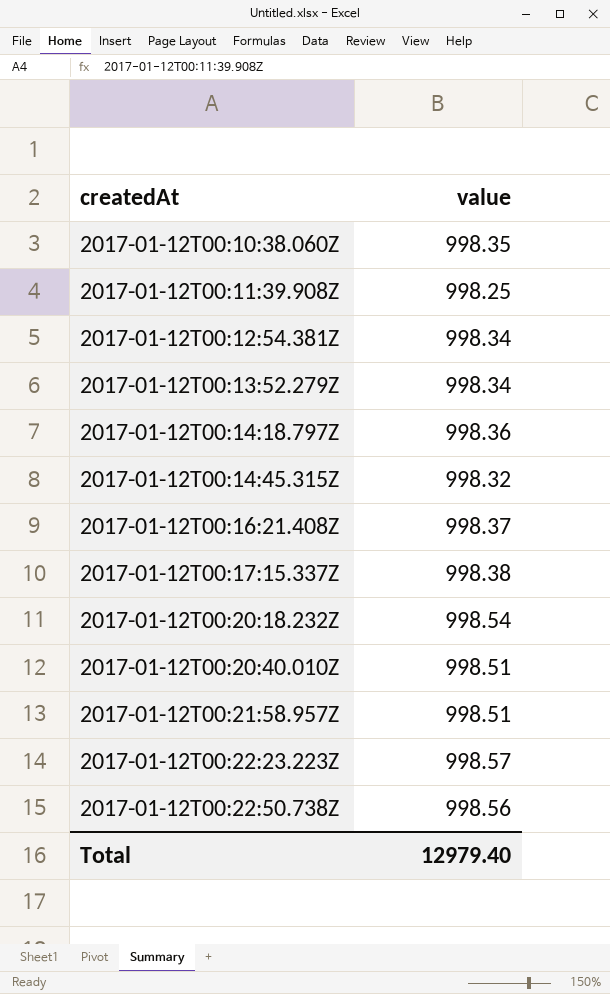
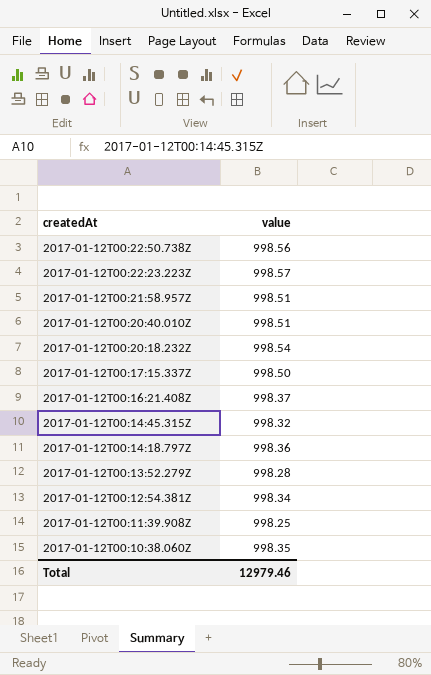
row order: createdAt ascending -> createdAt descending
2017-01-12T00:17:15.337Z | value: 998.38 -> 998.50
2017-01-12T00:13:52.279Z | value: 998.34 -> 998.28
Total | value: 12979.40 -> 12979.46

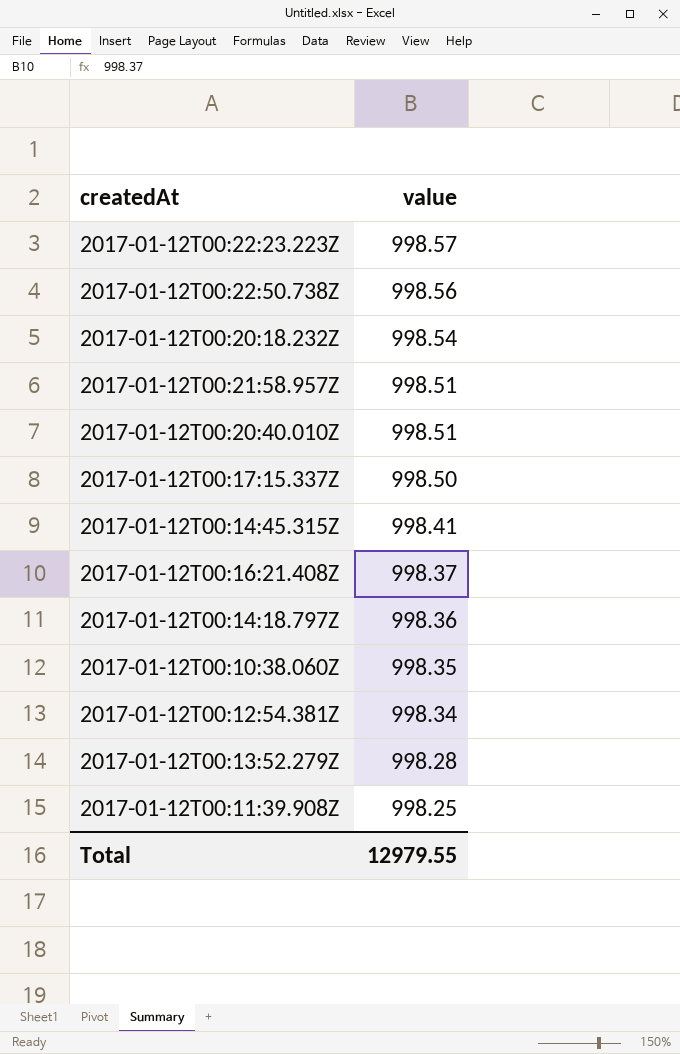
row order: createdAt descending -> value descending
2017-01-12T00:14:45.315Z | value: 998.32 -> 998.41
Total | value: 12979.46 -> 12979.55

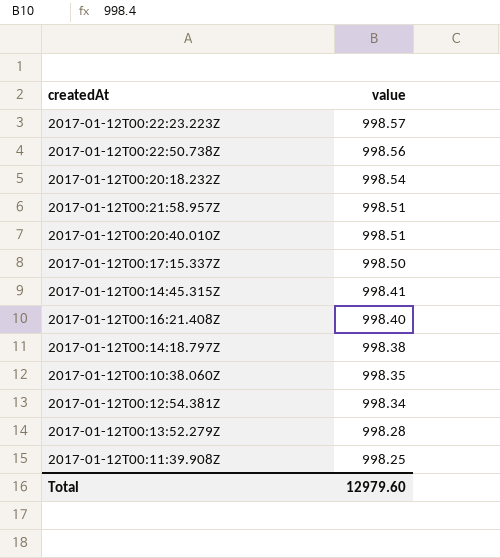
2017-01-12T00:16:21.408Z | value: 998.37 -> 998.40
2017-01-12T00:14:18.797Z | value: 998.36 -> 998.38
Total | value: 12979.55 -> 12979.60

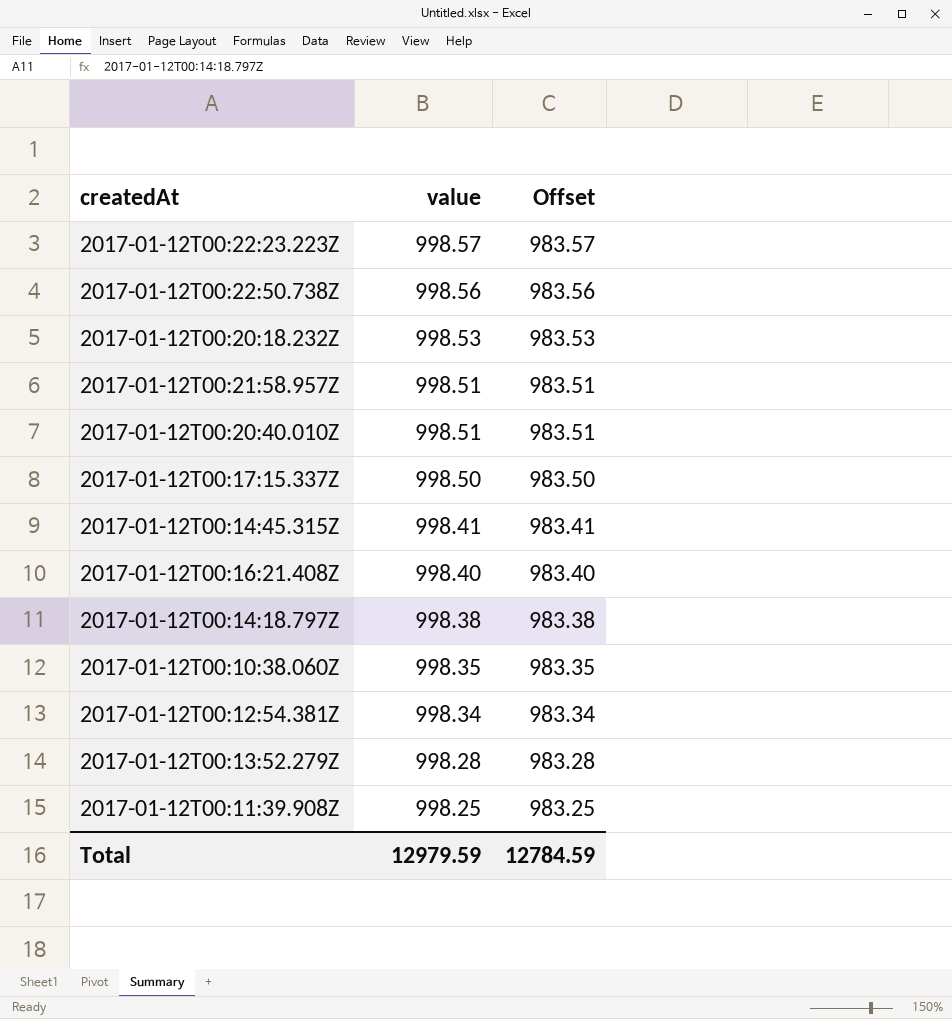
column Offset | formula: none -> [value] - 15
2017-01-12T00:20:18.232Z | value: 998.54 -> 998.53
Total | value: 12979.60 -> 12979.59

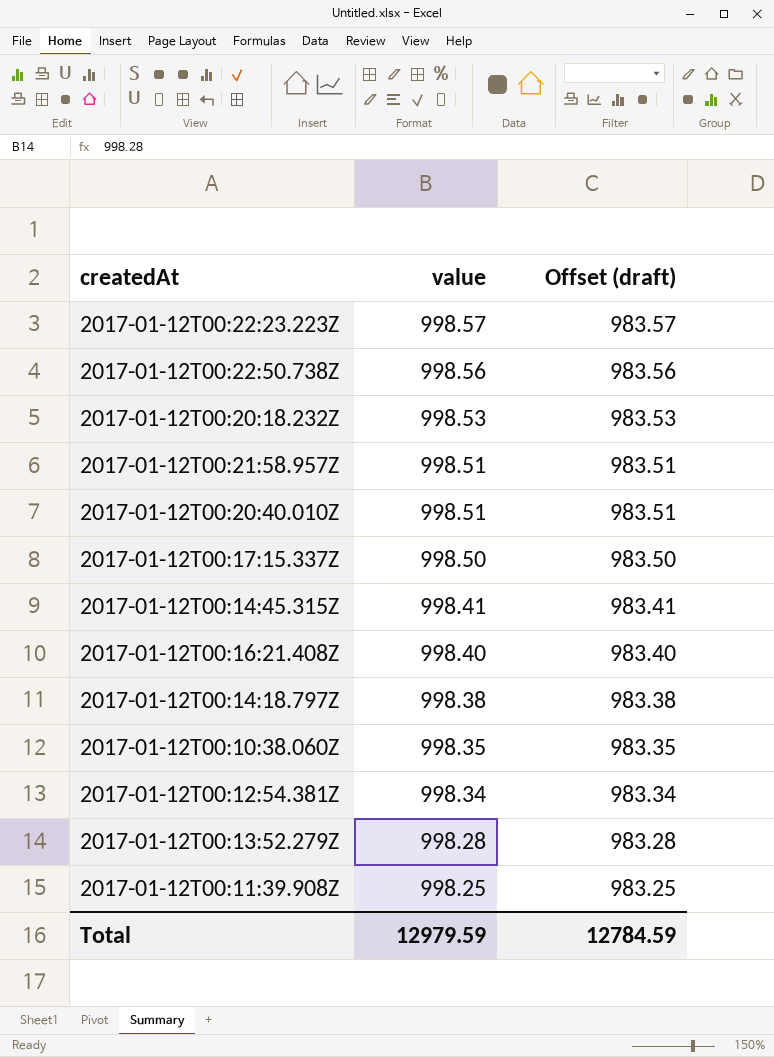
column name: Offset -> Offset (draft)

